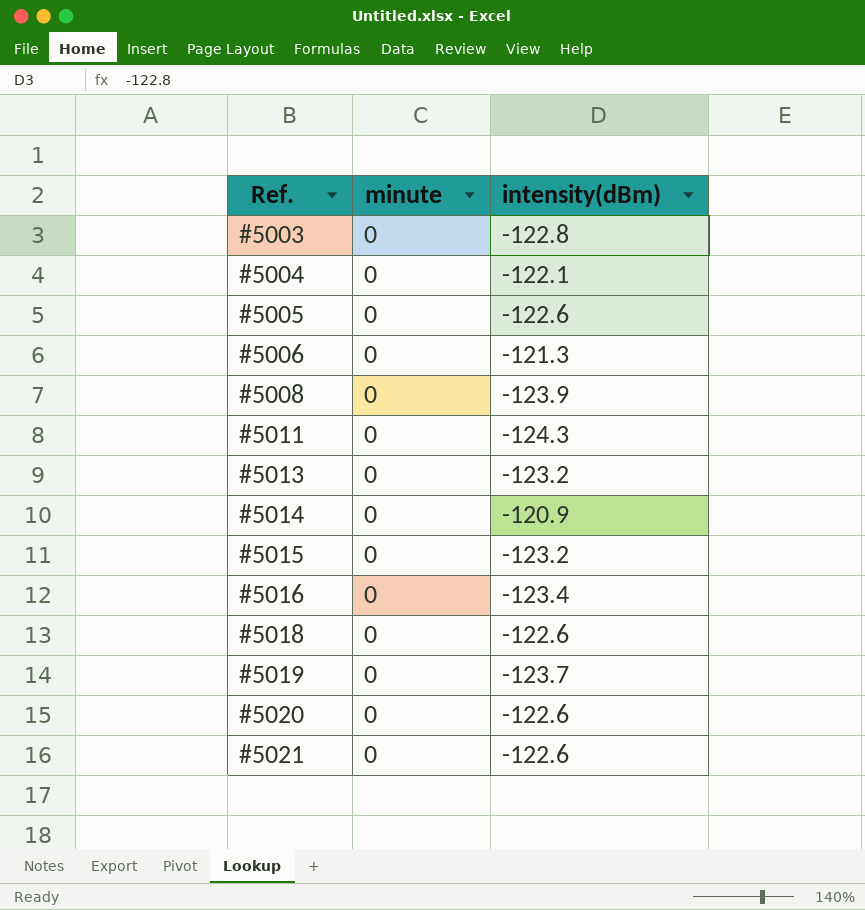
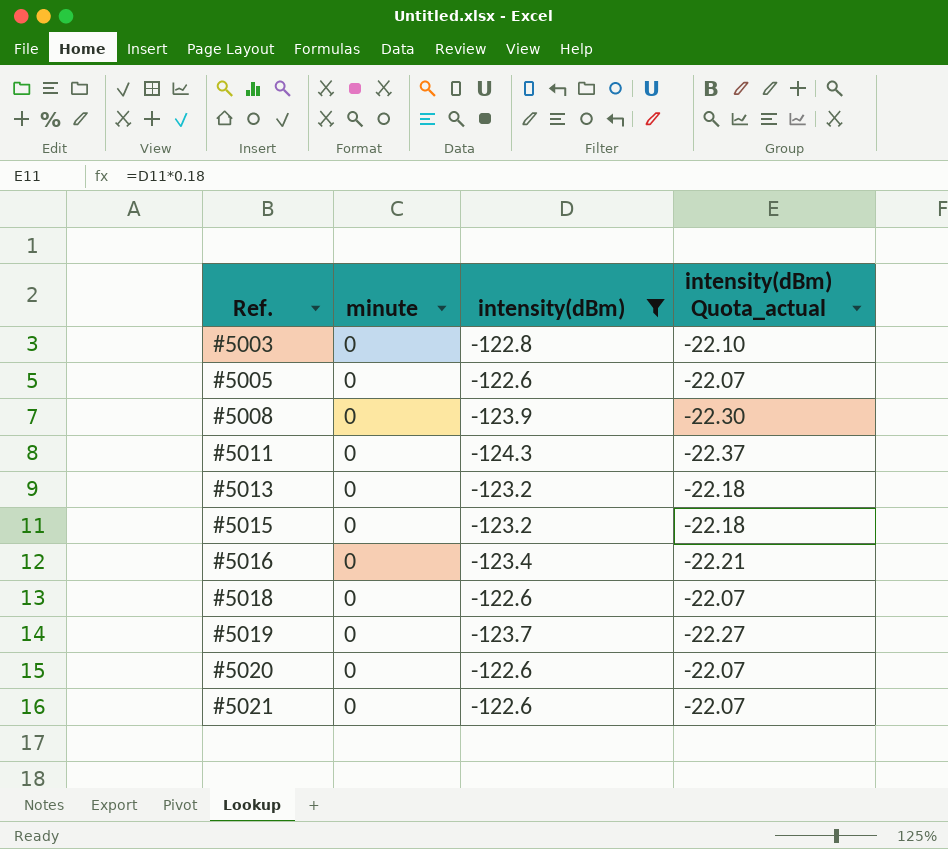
filter: none -> intensity(dBm) <= -122.6
column intensity(dBm) Quota_actual | formula: none -> [intensity(dBm)] * 0.18

